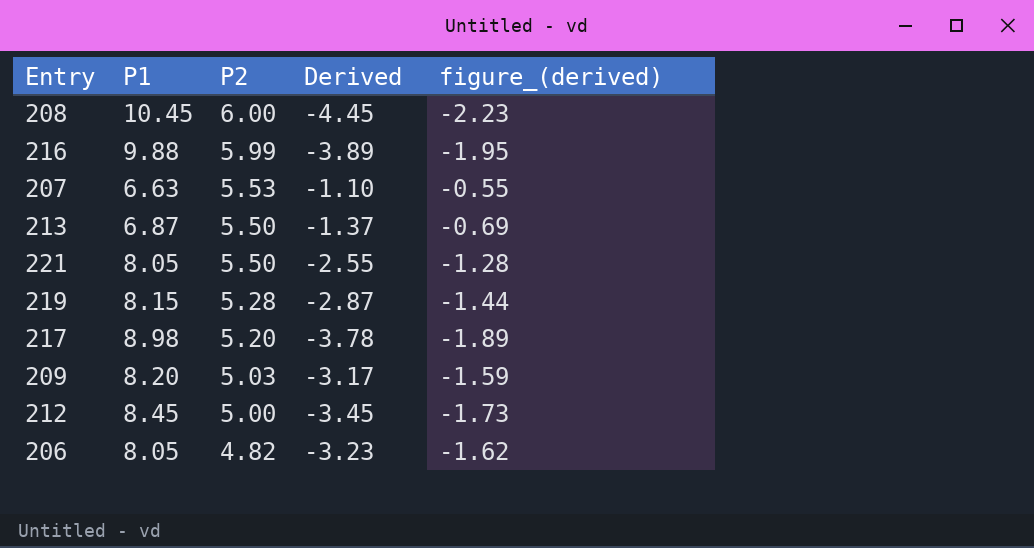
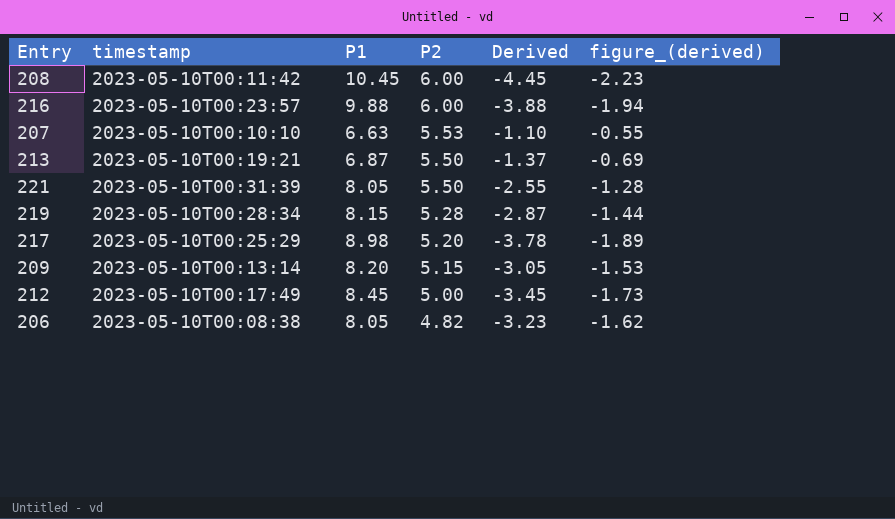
column timestamp | position: none -> 2
216 | P2: 5.99 -> 6.00
216 | Derived: -3.89 -> -3.88
216 | figure_(derived): -1.95 -> -1.94
209 | P2: 5.03 -> 5.15
209 | Derived: -3.17 -> -3.05
209 | figure_(derived): -1.59 -> -1.53

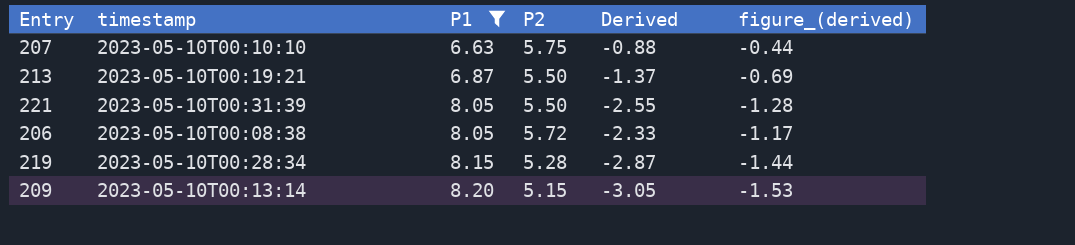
filter: none -> P1 <= 8.20
row order: P2 descending -> P1 ascending
207 | P2: 5.53 -> 5.75
207 | Derived: -1.10 -> -0.88
207 | figure_(derived): -0.55 -> -0.44
206 | P2: 4.82 -> 5.72
206 | Derived: -3.23 -> -2.33
206 | figure_(derived): -1.62 -> -1.17

